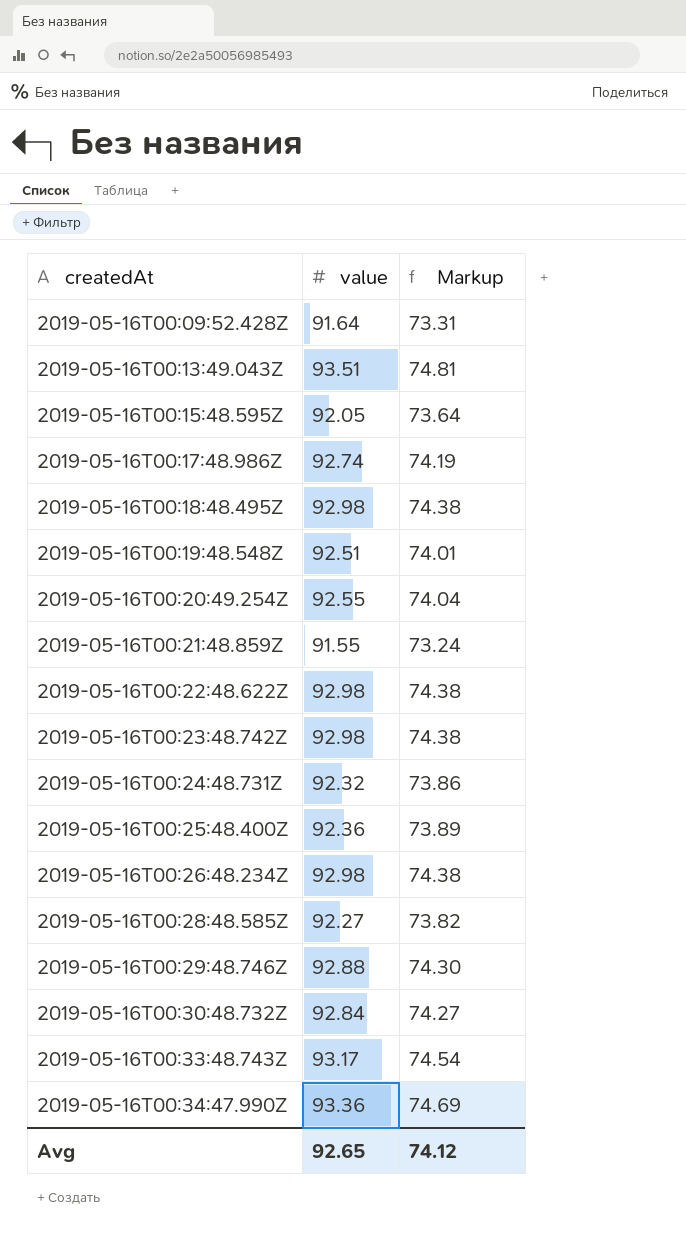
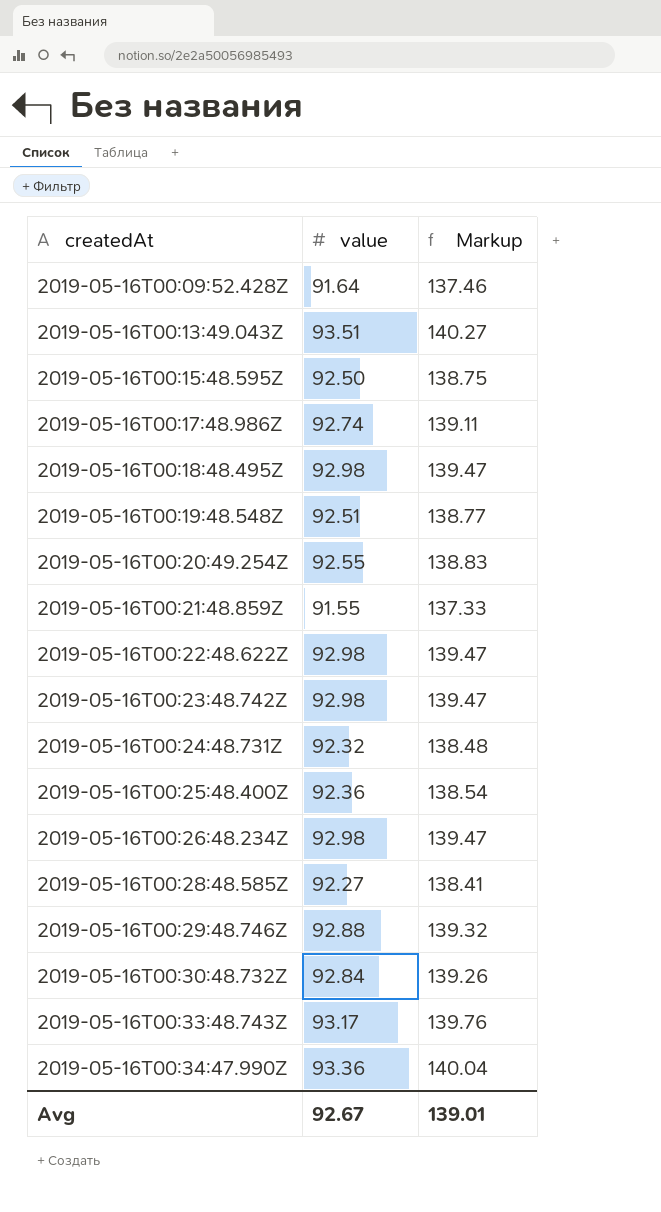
column Markup | formula: [value] * 0.8 -> [value] * 1.5
2019-05-16T00:15:48.595Z | value: 92.05 -> 92.50
Avg | value: 92.65 -> 92.67
Avg | Markup: 74.12 -> 139.01

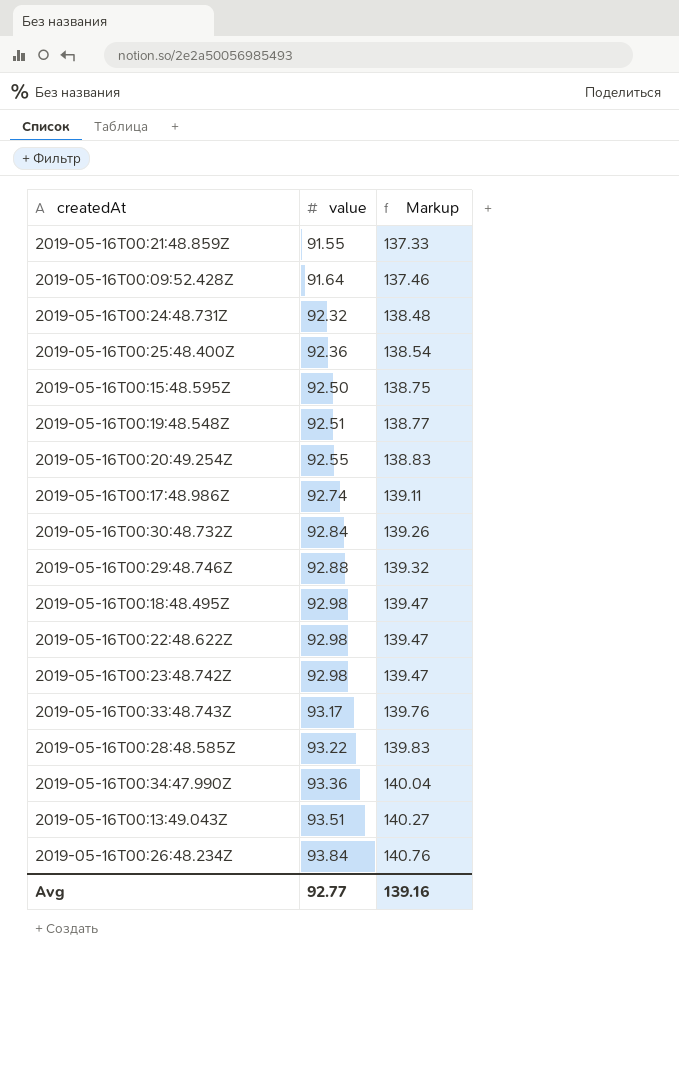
row order: createdAt ascending -> value ascending
2019-05-16T00:28:48.585Z | value: 92.27 -> 93.22
2019-05-16T00:28:48.585Z | Markup: 138.41 -> 139.83
2019-05-16T00:26:48.234Z | value: 92.98 -> 93.84
2019-05-16T00:26:48.234Z | Markup: 139.47 -> 140.76
Avg | value: 92.67 -> 92.77
Avg | Markup: 139.01 -> 139.16

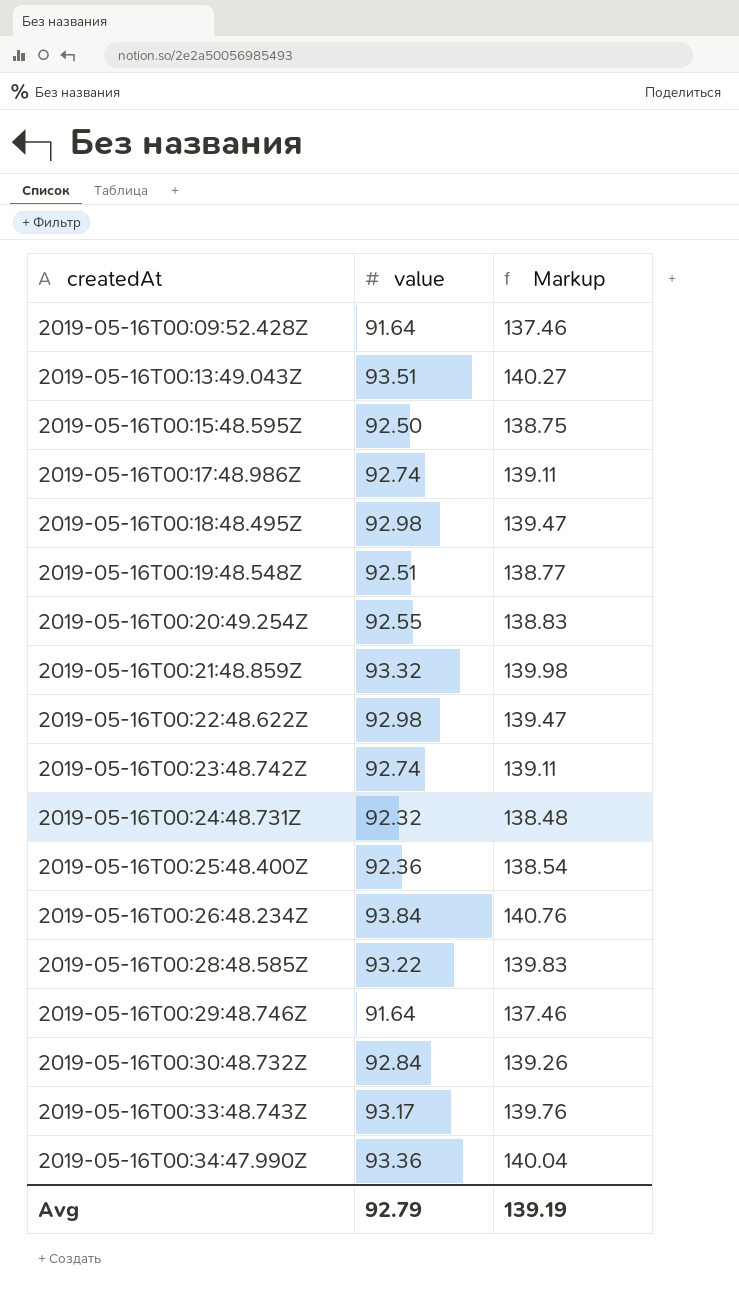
row order: value ascending -> createdAt ascending
2019-05-16T00:21:48.859Z | value: 91.55 -> 93.32
2019-05-16T00:21:48.859Z | Markup: 137.33 -> 139.98
2019-05-16T00:23:48.742Z | value: 92.98 -> 92.74
2019-05-16T00:23:48.742Z | Markup: 139.47 -> 139.11
2019-05-16T00:29:48.746Z | value: 92.88 -> 91.64
2019-05-16T00:29:48.746Z | Markup: 139.32 -> 137.46
Avg | value: 92.77 -> 92.79
Avg | Markup: 139.16 -> 139.19

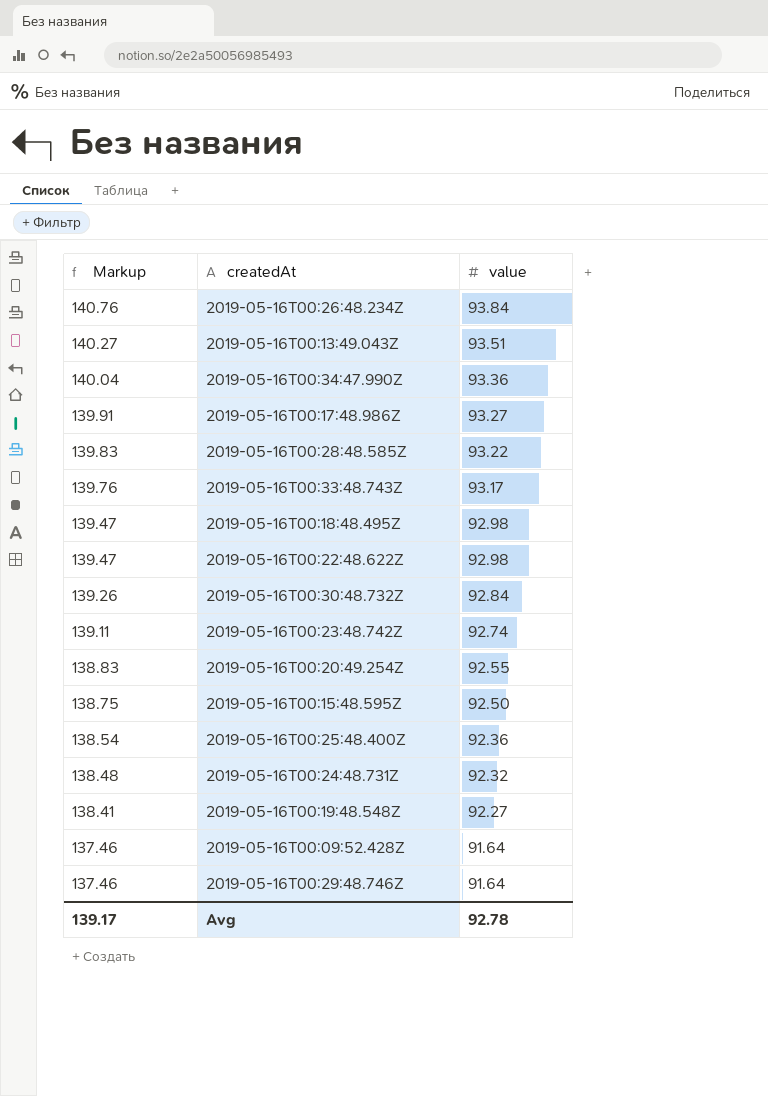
row order: createdAt ascending -> Markup descending
column Markup | position: 3 -> 1
row 2019-05-16T00:21:48.859Z: 93.32 | 139.98 -> none
2019-05-16T00:17:48.986Z | Markup: 139.11 -> 139.91
2019-05-16T00:17:48.986Z | value: 92.74 -> 93.27
2019-05-16T00:19:48.548Z | Markup: 138.77 -> 138.41
2019-05-16T00:19:48.548Z | value: 92.51 -> 92.27
Avg | Markup: 139.19 -> 139.17
Avg | value: 92.79 -> 92.78

